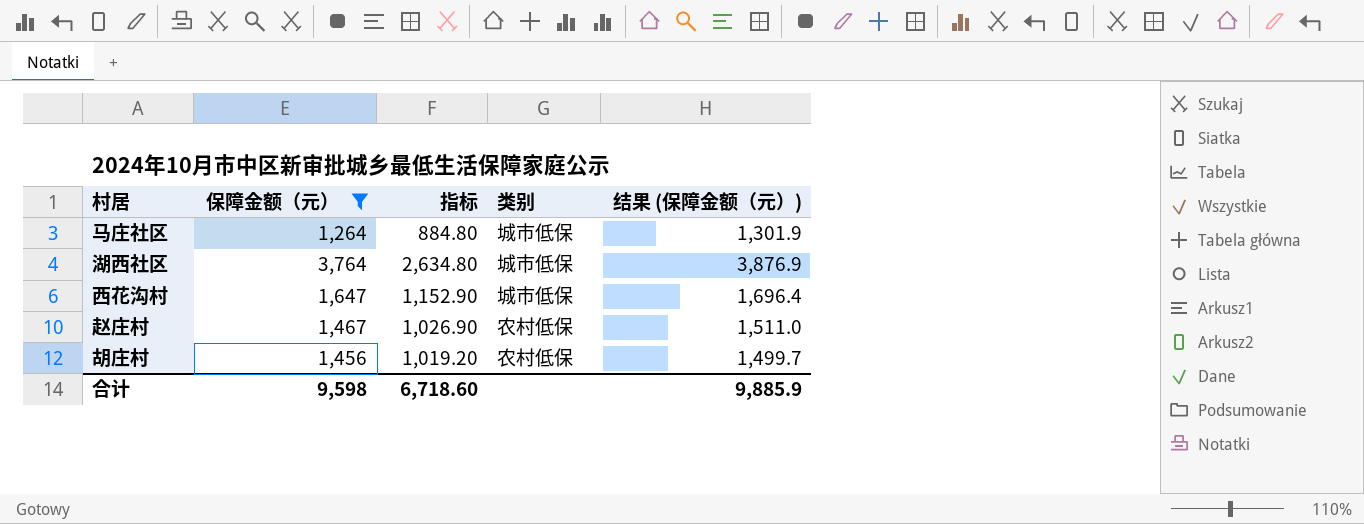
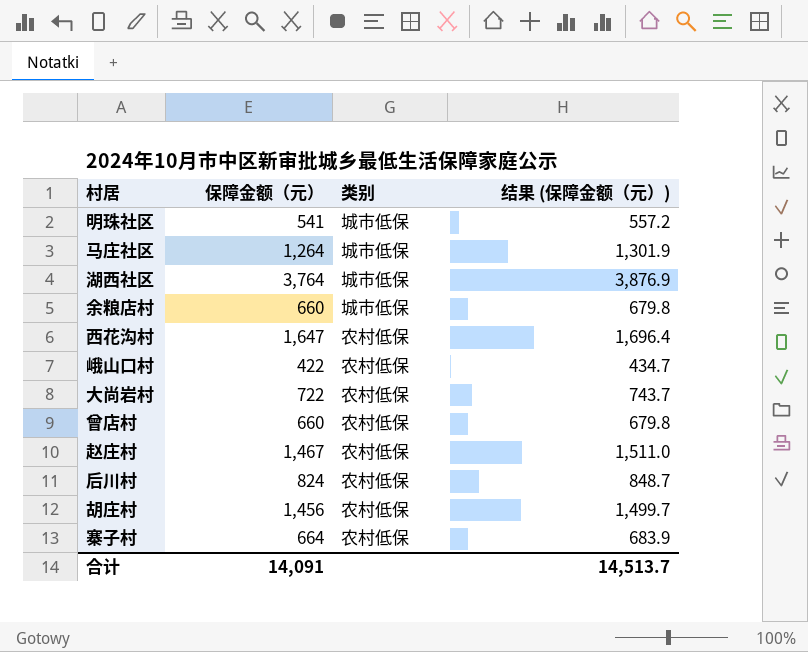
filter: 保障金额（元） >= 1,264 -> none
column 指标 | formula: [保障金额（元）] * 0.7 -> none
西花沟村 | 类别: 城市低保 -> 农村低保
合计 | 保障金额（元）: 9,598 -> 14,091
合计 | 结果 (保障金额（元）): 9,885.9 -> 14,513.7

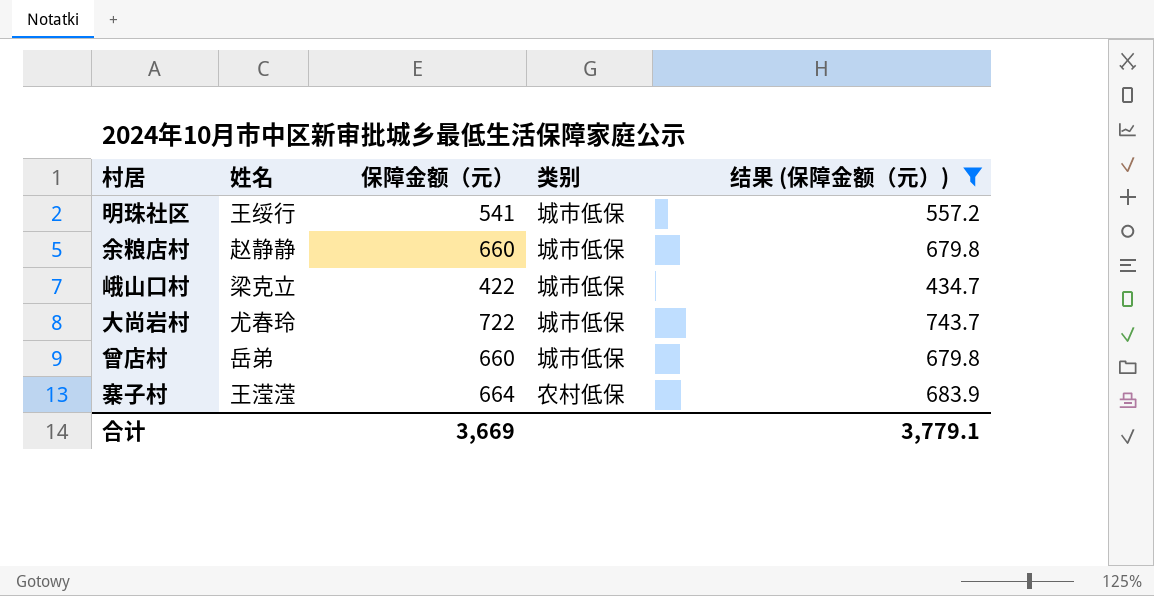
filter: none -> 结果 (保障金额（元）) <= 743.7
column 姓名 | position: none -> 2
峨山口村 | 类别: 农村低保 -> 城市低保
大尚岩村 | 类别: 农村低保 -> 城市低保
曾店村 | 类别: 农村低保 -> 城市低保
合计 | 保障金额（元）: 14,091 -> 3,669
合计 | 结果 (保障金额（元）): 14,513.7 -> 3,779.1

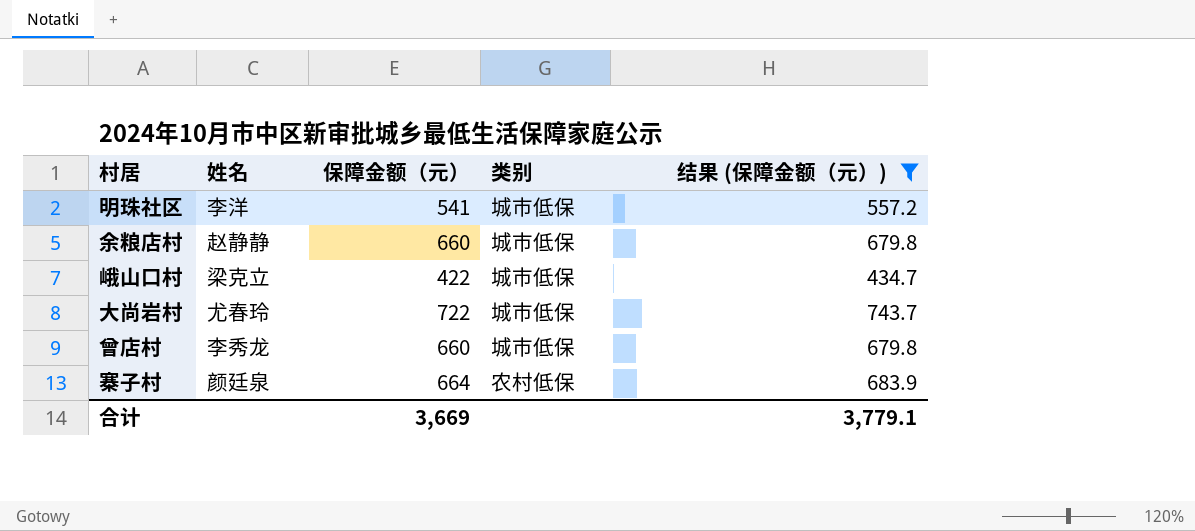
明珠社区 | 姓名: 王绥行 -> 李洋
曾店村 | 姓名: 岳弟 -> 李秀龙
寨子村 | 姓名: 王滢滢 -> 颜廷泉

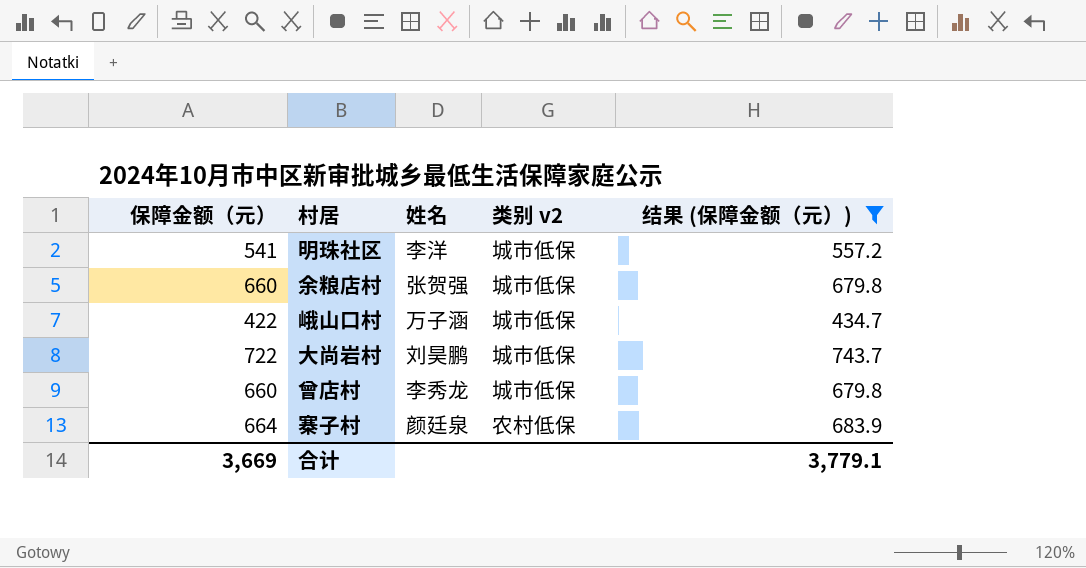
column 保障金额（元） | position: 3 -> 1
column name: 类别 -> 类别 v2
余粮店村 | 姓名: 赵静静 -> 张贺强
峨山口村 | 姓名: 梁克立 -> 万子涵
大尚岩村 | 姓名: 尤春玲 -> 刘昊鹏

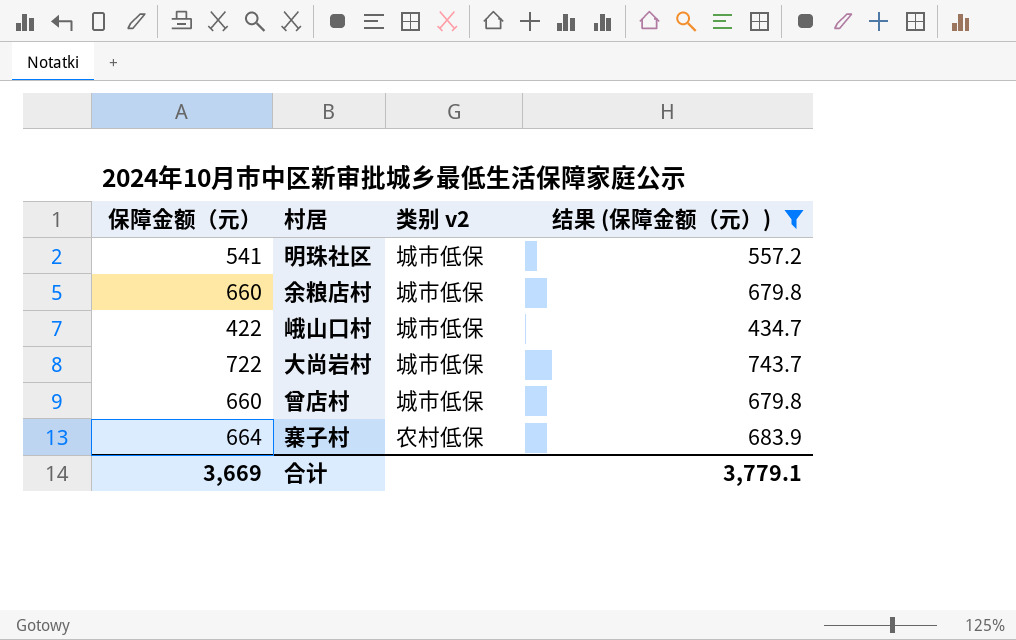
column 姓名 | position: 3 -> none

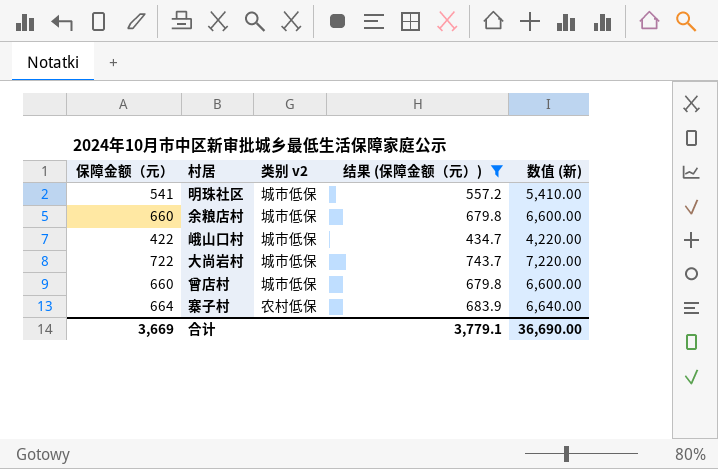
column 数值 (新) | formula: none -> [保障金额（元）] * 10

